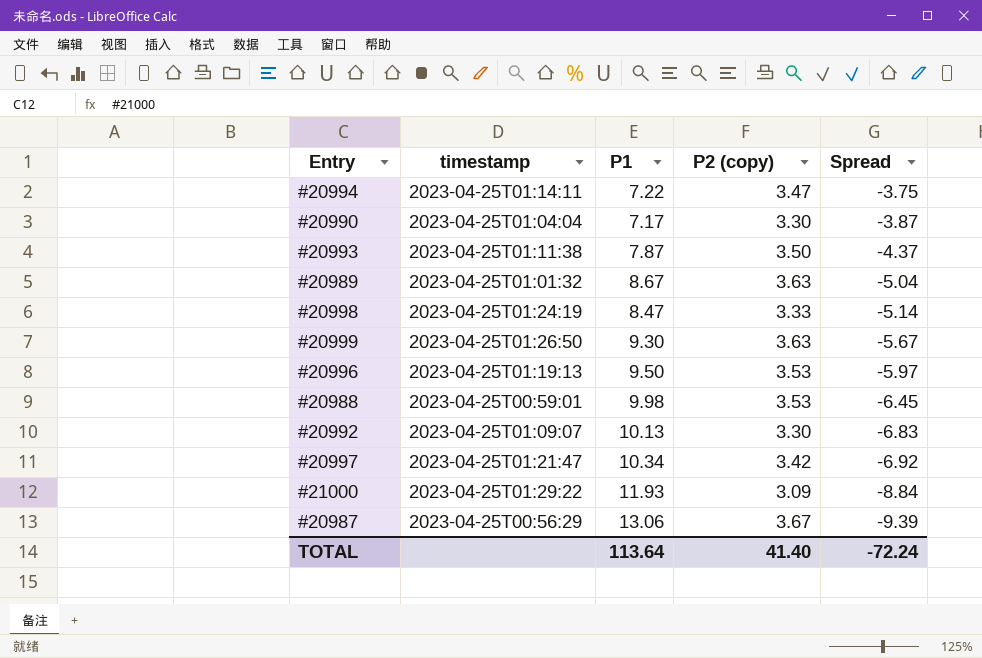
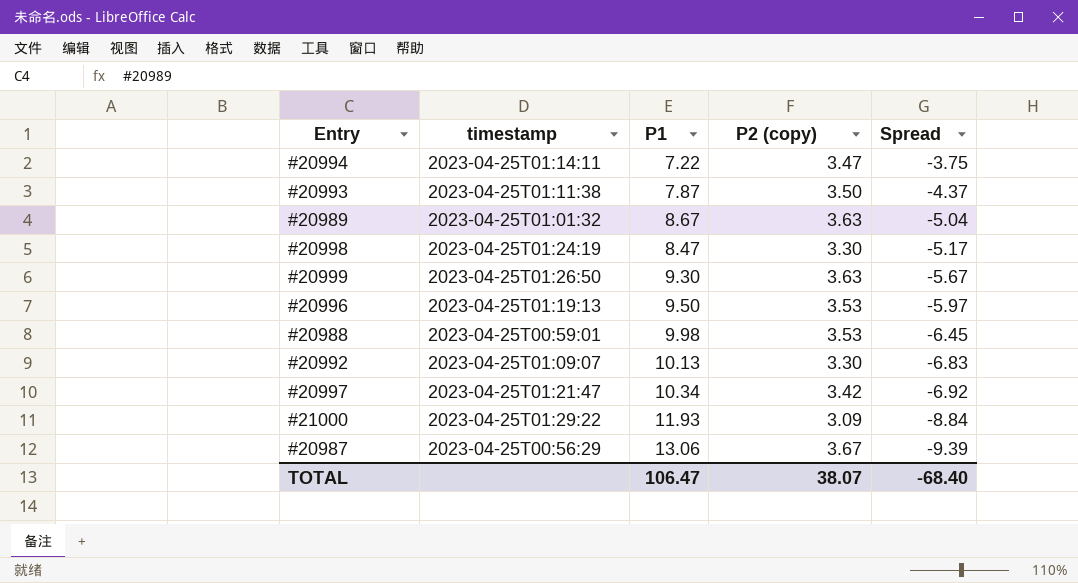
row #20990: 2023-04-25T01:04:04 | 7.17 | 3.30 | -3.87 -> none
#20998 | P2 (copy): 3.33 -> 3.30
#20998 | Spread: -5.14 -> -5.17
TOTAL | P1: 113.64 -> 106.47
TOTAL | P2 (copy): 41.40 -> 38.07
TOTAL | Spread: -72.24 -> -68.40

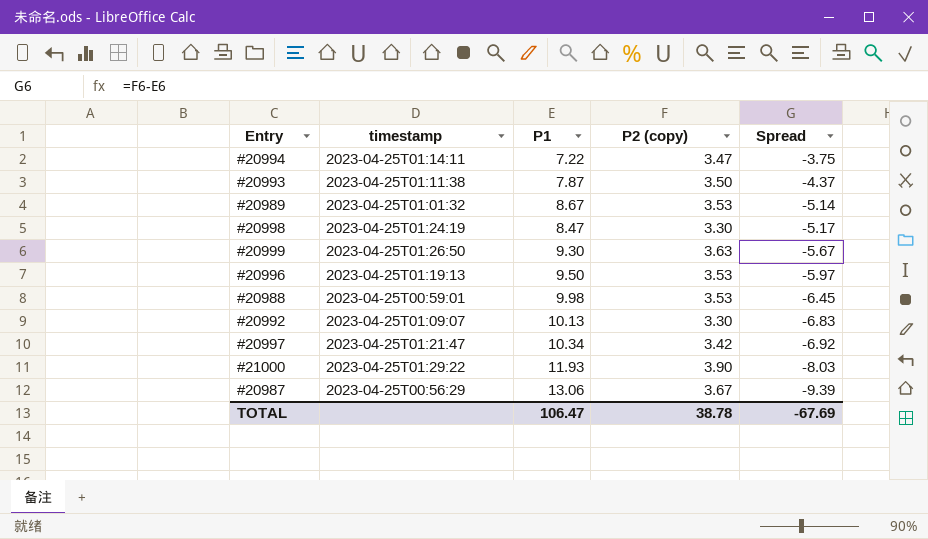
#20989 | P2 (copy): 3.63 -> 3.53
#20989 | Spread: -5.04 -> -5.14
#21000 | P2 (copy): 3.09 -> 3.90
#21000 | Spread: -8.84 -> -8.03
TOTAL | P2 (copy): 38.07 -> 38.78
TOTAL | Spread: -68.40 -> -67.69

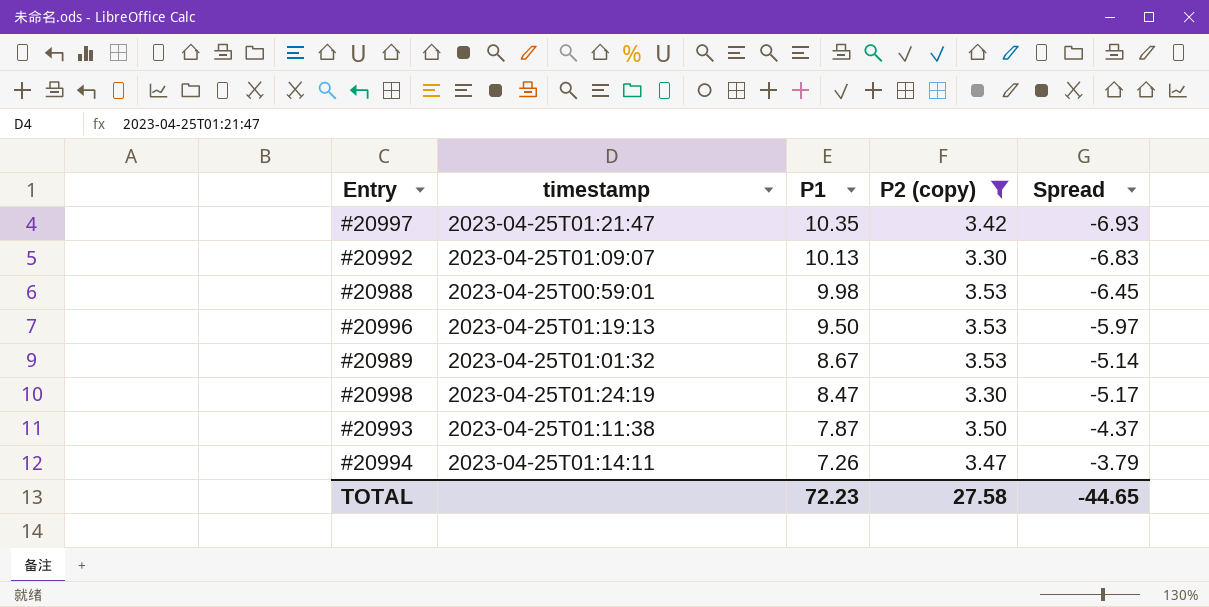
filter: none -> P2 (copy) <= 3.53
row order: Spread descending -> P1 descending
#20997 | P1: 10.34 -> 10.35
#20997 | Spread: -6.92 -> -6.93
#20994 | P1: 7.22 -> 7.26
#20994 | Spread: -3.75 -> -3.79
TOTAL | P1: 106.47 -> 72.23
TOTAL | P2 (copy): 38.78 -> 27.58
TOTAL | Spread: -67.69 -> -44.65

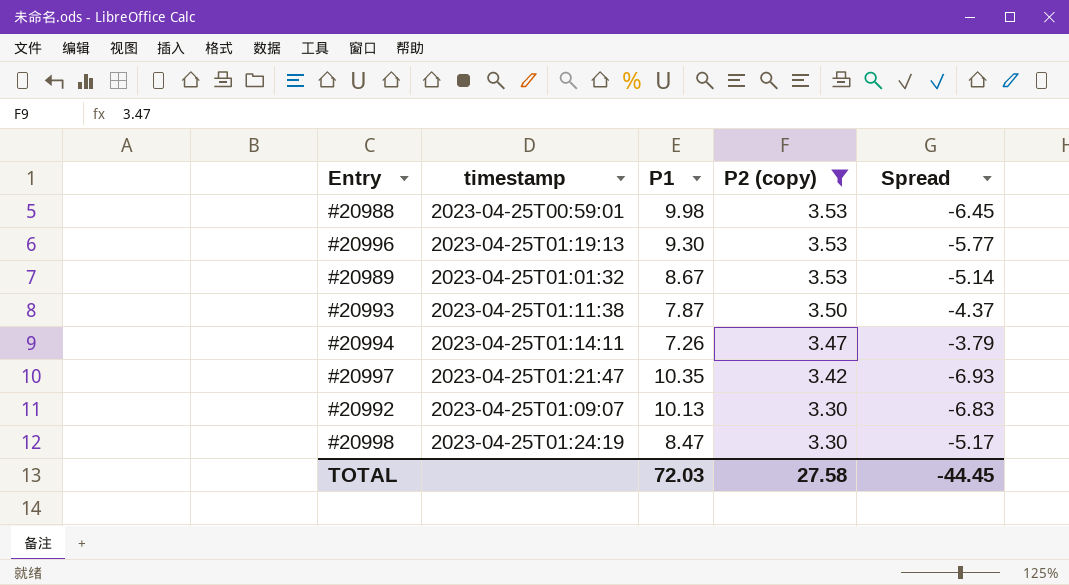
row order: P1 descending -> P2 (copy) descending
#20996 | P1: 9.50 -> 9.30
#20996 | Spread: -5.97 -> -5.77
TOTAL | P1: 72.23 -> 72.03
TOTAL | Spread: -44.65 -> -44.45

